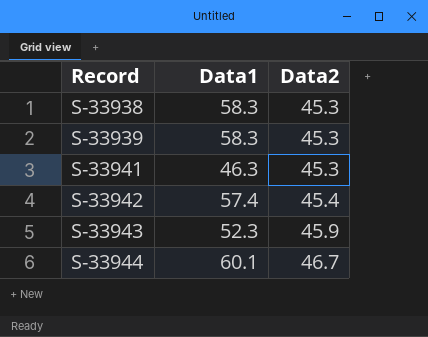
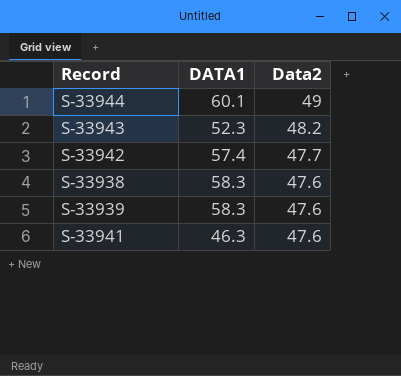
row order: Record ascending -> Data2 descending
column name: Data1 -> DATA1
S-33944 | Data2: 46.7 -> 49
S-33943 | Data2: 45.9 -> 48.2
S-33942 | Data2: 45.4 -> 47.7
S-33938 | Data2: 45.3 -> 47.6
S-33939 | Data2: 45.3 -> 47.6
S-33941 | Data2: 45.3 -> 47.6

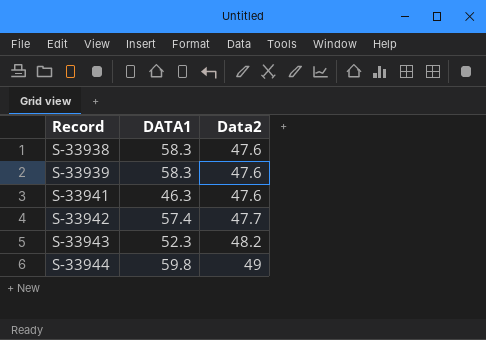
row order: Data2 descending -> Record ascending
S-33944 | DATA1: 60.1 -> 59.8

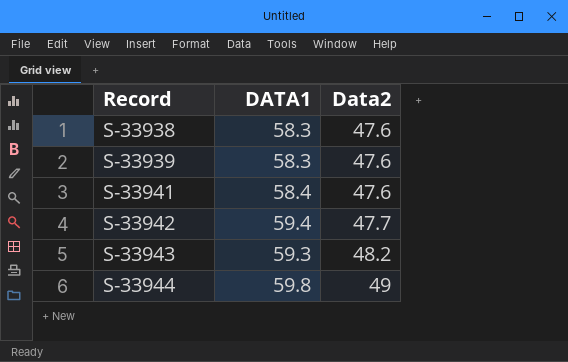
S-33941 | DATA1: 46.3 -> 58.4
S-33942 | DATA1: 57.4 -> 59.4
S-33943 | DATA1: 52.3 -> 59.3

